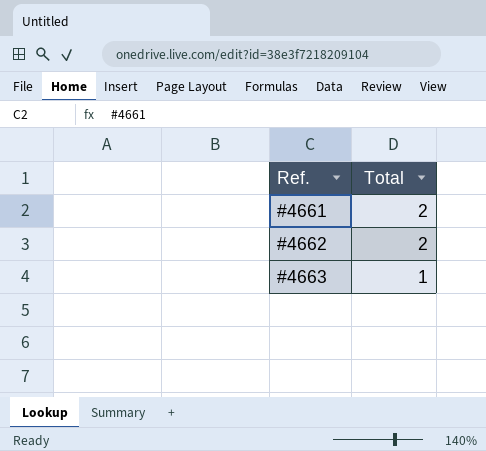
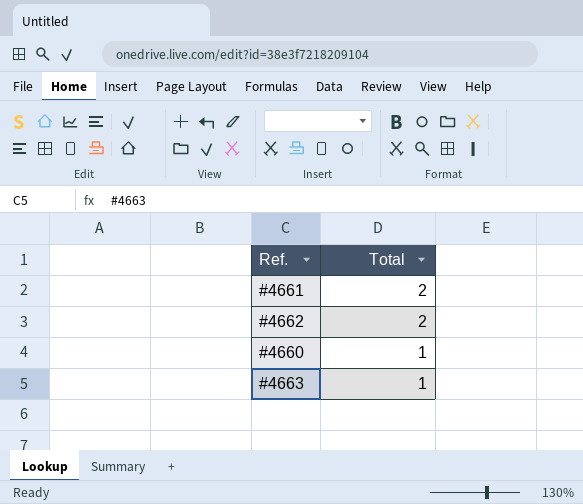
row #4660: none -> 1

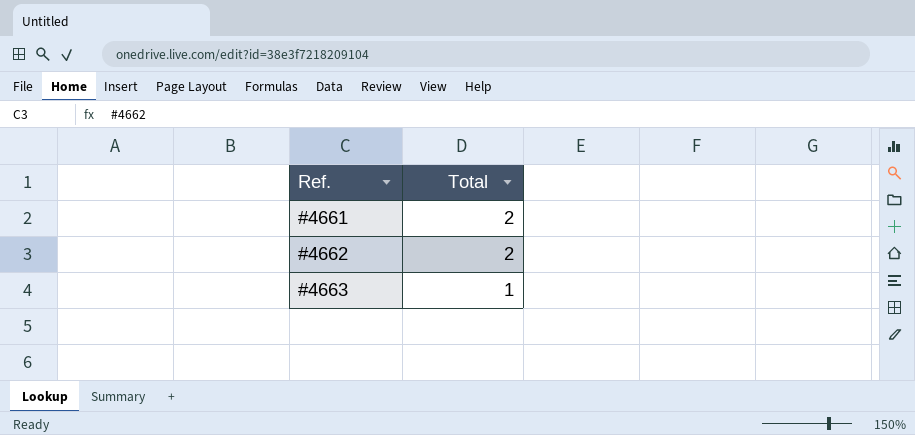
row #4660: 1 -> none

